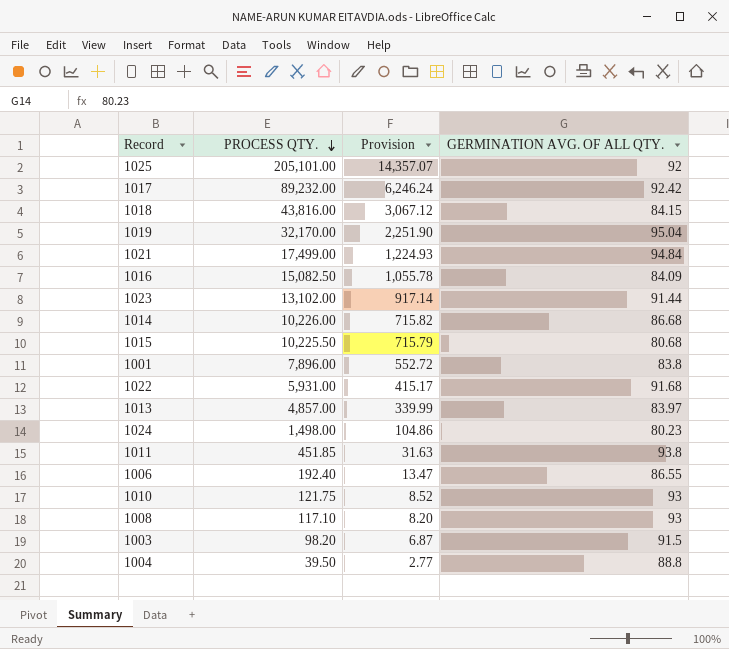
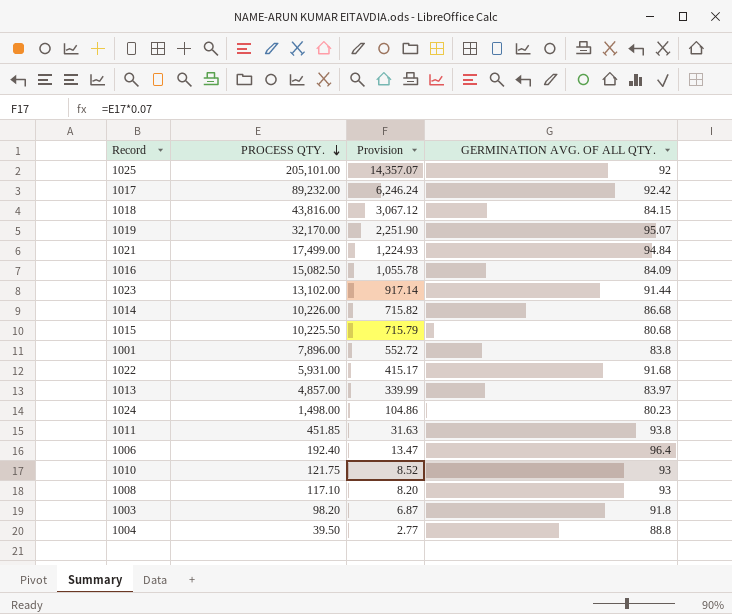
1019 | GERMINATION AVG. OF ALL QTY.: 95.04 -> 95.07
1006 | GERMINATION AVG. OF ALL QTY.: 86.55 -> 96.4
1003 | GERMINATION AVG. OF ALL QTY.: 91.5 -> 91.8

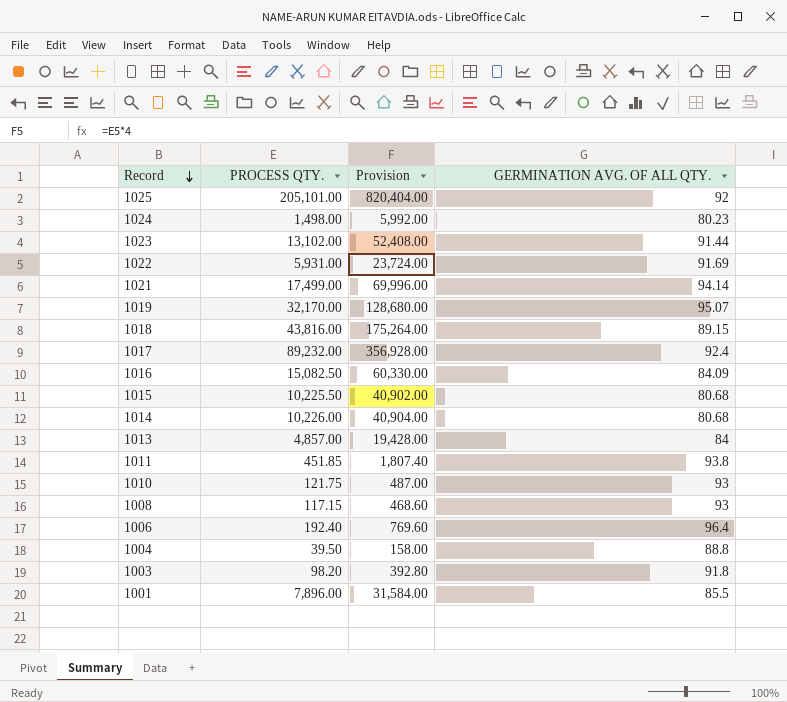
row order: PROCESS QTY. descending -> Record descending
column Provision | formula: [PROCESS QTY.] * 0.07 -> [PROCESS QTY.] * 4
1022 | GERMINATION AVG. OF ALL QTY.: 91.68 -> 91.69
1021 | GERMINATION AVG. OF ALL QTY.: 94.84 -> 94.14
1018 | GERMINATION AVG. OF ALL QTY.: 84.15 -> 89.15
1017 | GERMINATION AVG. OF ALL QTY.: 92.42 -> 92.4
1014 | GERMINATION AVG. OF ALL QTY.: 86.68 -> 80.68
1013 | GERMINATION AVG. OF ALL QTY.: 83.97 -> 84
1008 | PROCESS QTY.: 117.10 -> 117.15
1001 | GERMINATION AVG. OF ALL QTY.: 83.8 -> 85.5

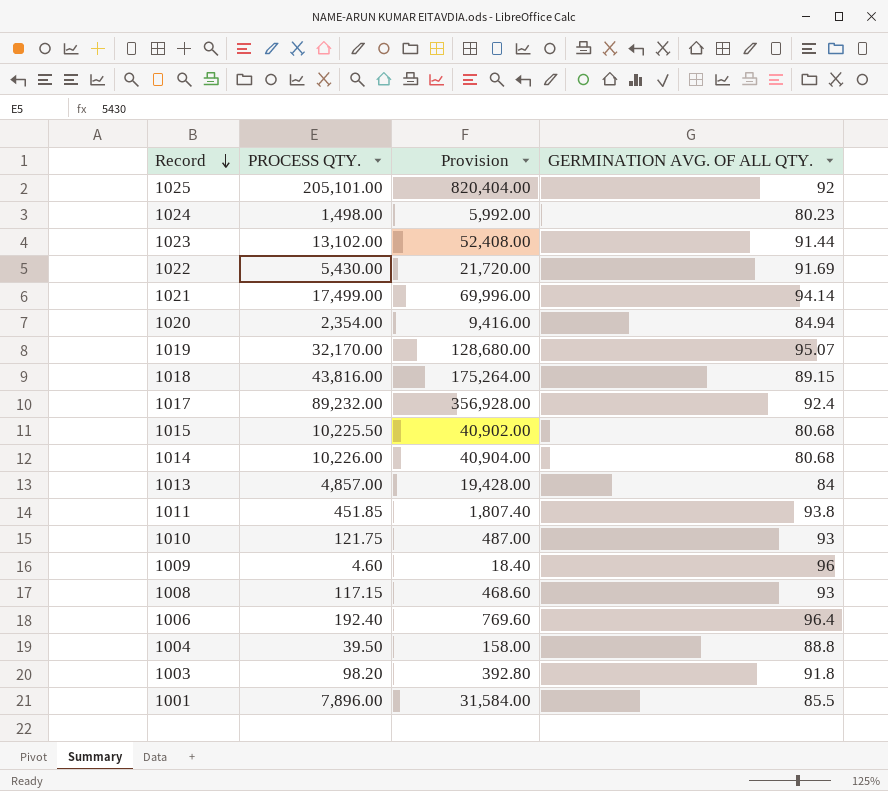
row 1016: 15,082.50 | 60,330.00 | 84.09 -> none
1022 | PROCESS QTY.: 5,931.00 -> 5,430.00
1022 | Provision: 23,724.00 -> 21,720.00
row 1020: none -> 2,354.00 | 9,416.00 | 84.94
row 1009: none -> 4.60 | 18.40 | 96

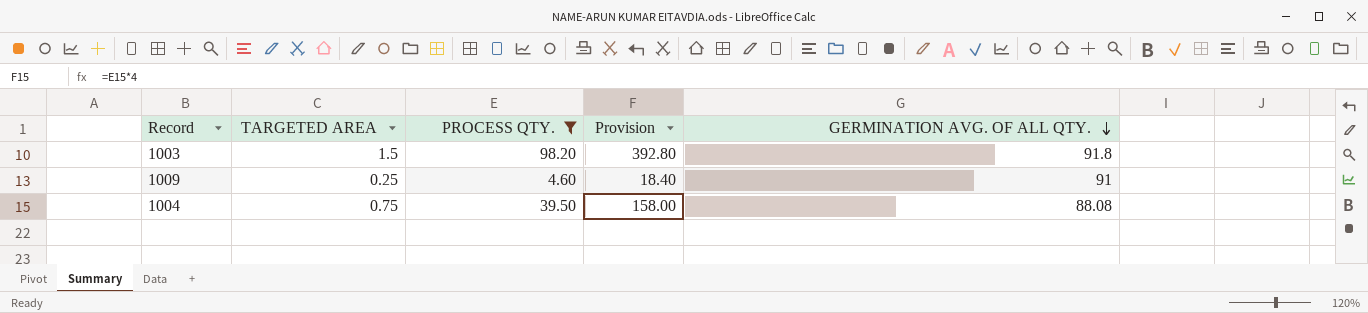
filter: none -> PROCESS QTY. <= 98.20
row order: Record descending -> GERMINATION AVG. OF ALL QTY. descending
column TARGETED AREA | position: none -> 2
1009 | GERMINATION AVG. OF ALL QTY.: 96 -> 91
1004 | GERMINATION AVG. OF ALL QTY.: 88.8 -> 88.08

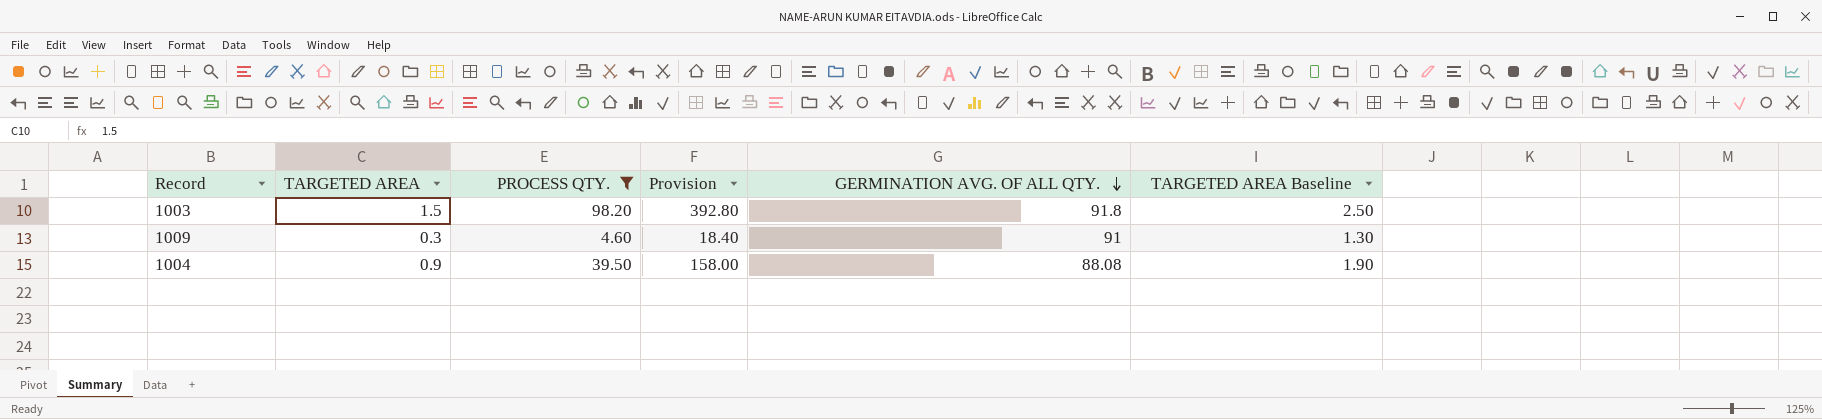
column TARGETED AREA Baseline | formula: none -> [TARGETED AREA] + 1
1009 | TARGETED AREA: 0.25 -> 0.3
1004 | TARGETED AREA: 0.75 -> 0.9

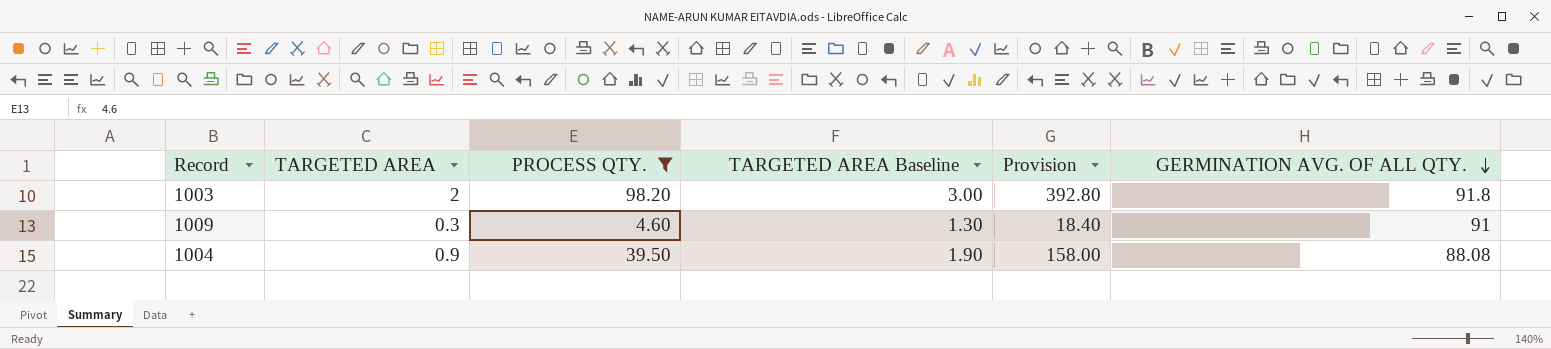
column TARGETED AREA Baseline | position: 6 -> 4
1003 | TARGETED AREA: 1.5 -> 2
1003 | TARGETED AREA Baseline: 2.50 -> 3.00

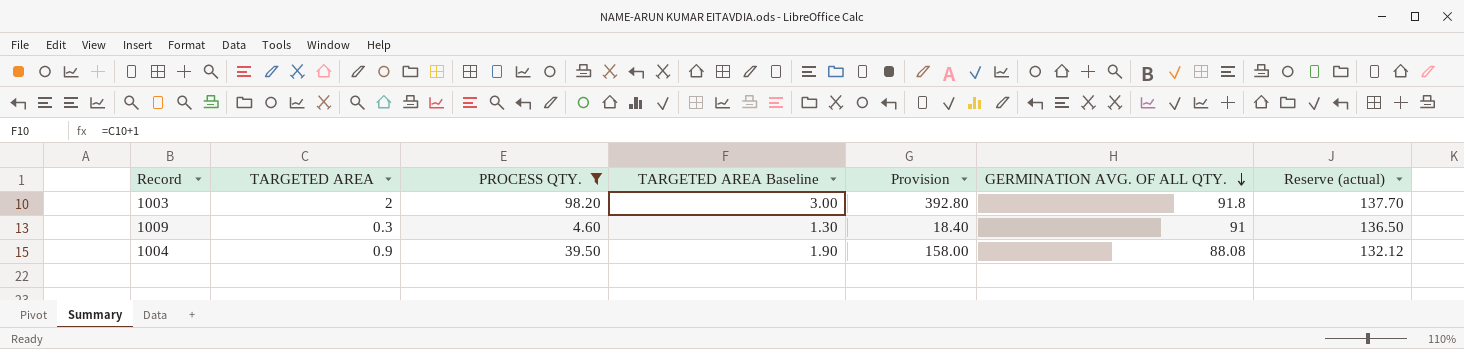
column Reserve (actual) | formula: none -> [GERMINATION AVG. OF ALL QTY.] * 1.5

